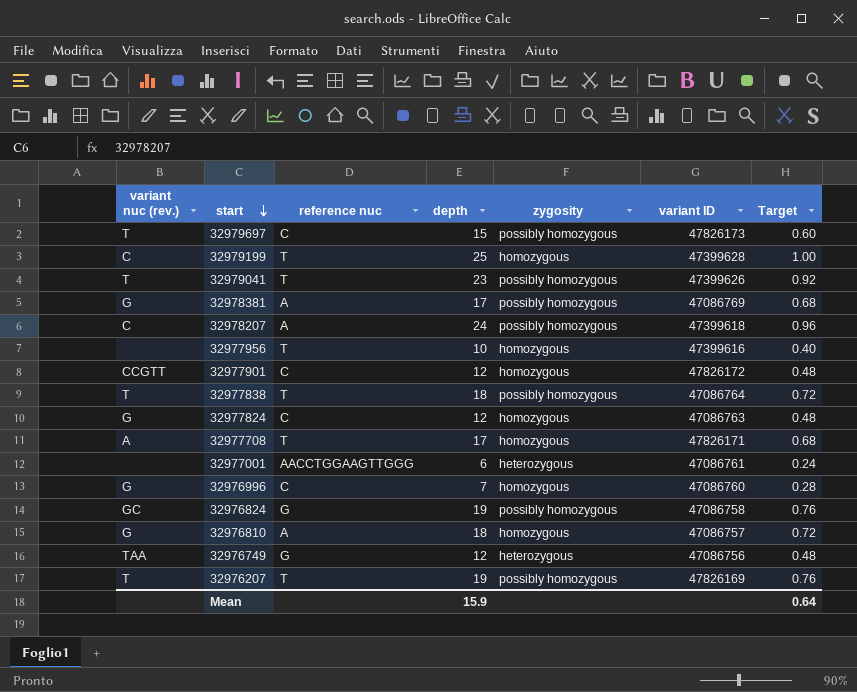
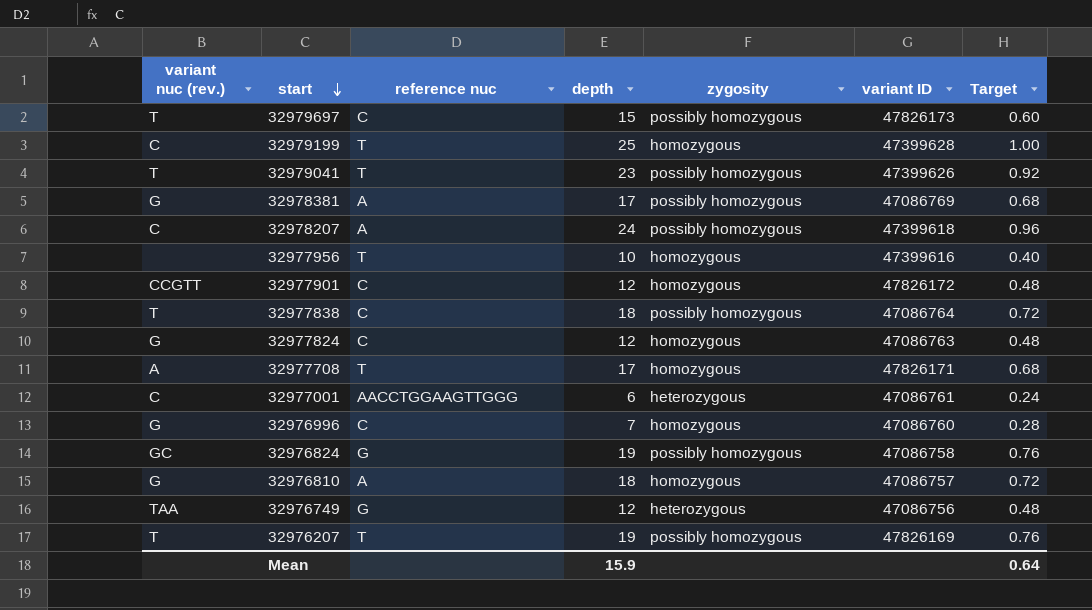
32977838 | reference nuc: T -> C
32977001 | variant nuc (rev.): none -> C

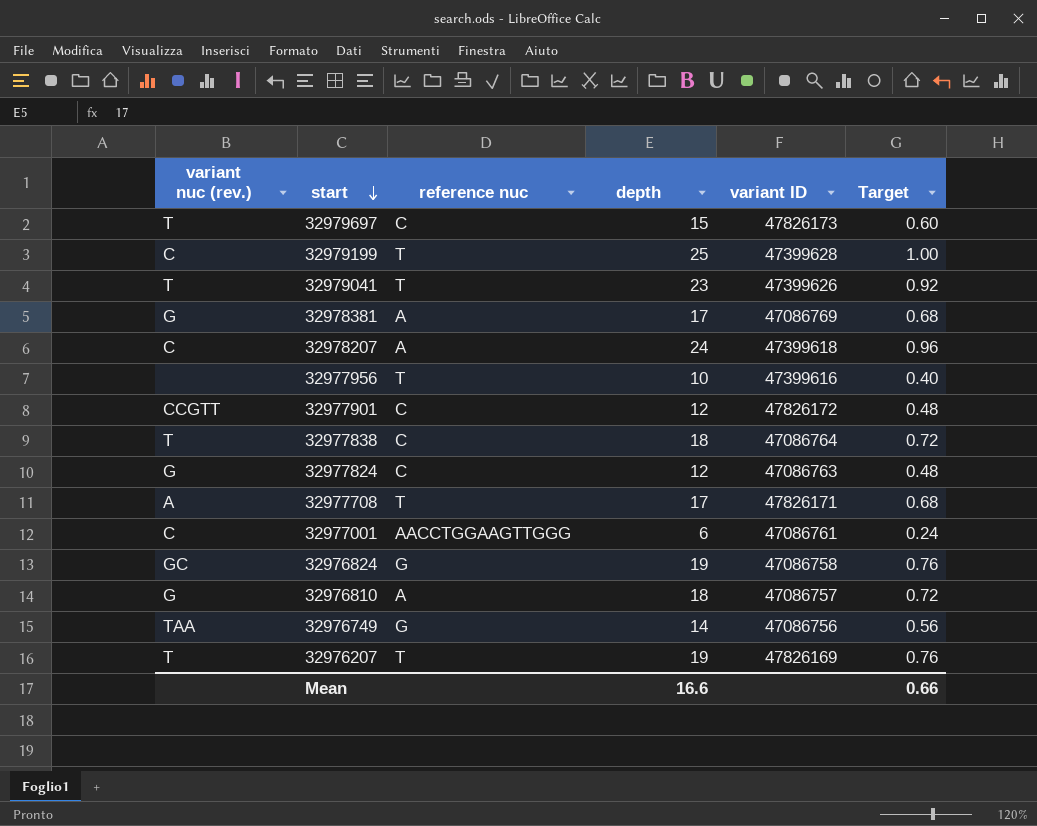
column zygosity | position: 5 -> none
row 32976996: G | C | 7 | homozygous | 47086760 | 0.28 -> none
32976749 | depth: 12 -> 14
32976749 | Target: 0.48 -> 0.56
Mean | depth: 15.9 -> 16.6
Mean | Target: 0.64 -> 0.66

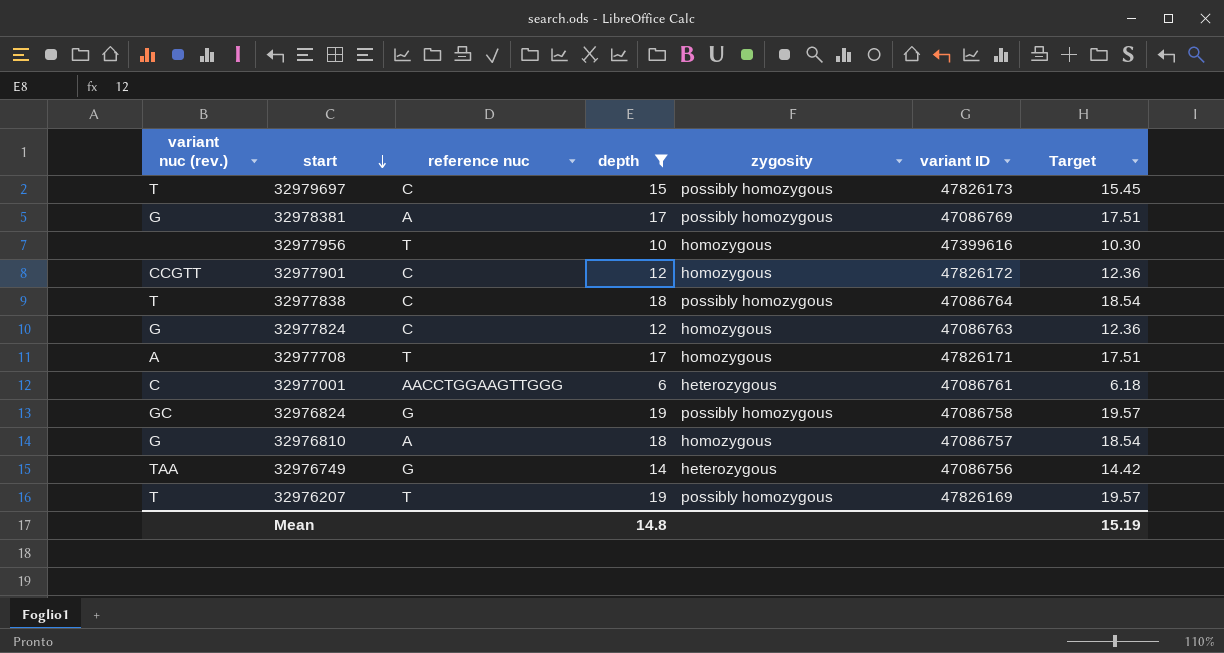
filter: none -> depth <= 19
column zygosity | position: none -> 5
column Target | formula: [depth] * 0.04 -> [depth] * 1.03
Mean | depth: 16.6 -> 14.8
Mean | Target: 0.66 -> 15.19

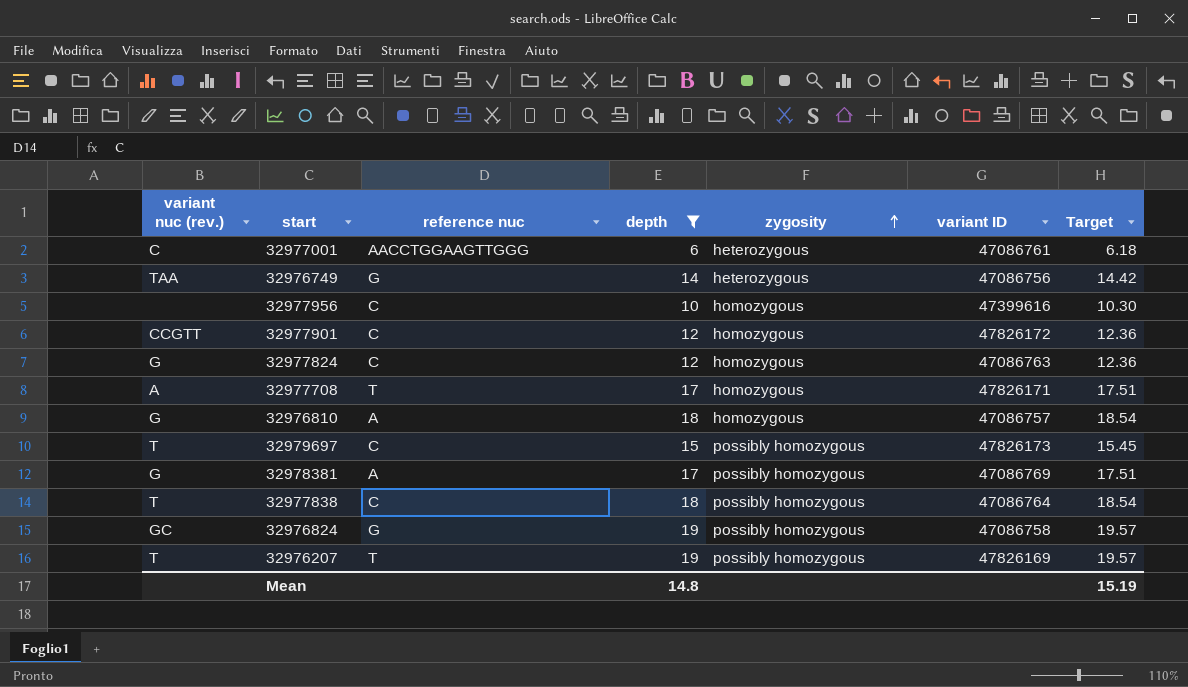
row order: start descending -> zygosity ascending
32977956 | reference nuc: T -> C

